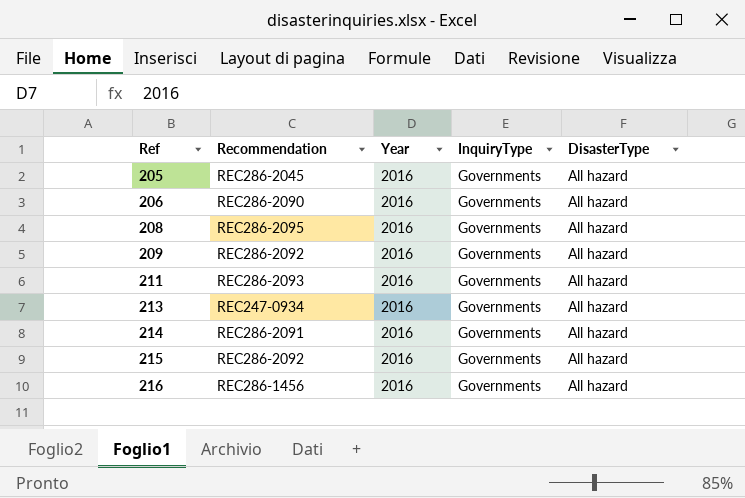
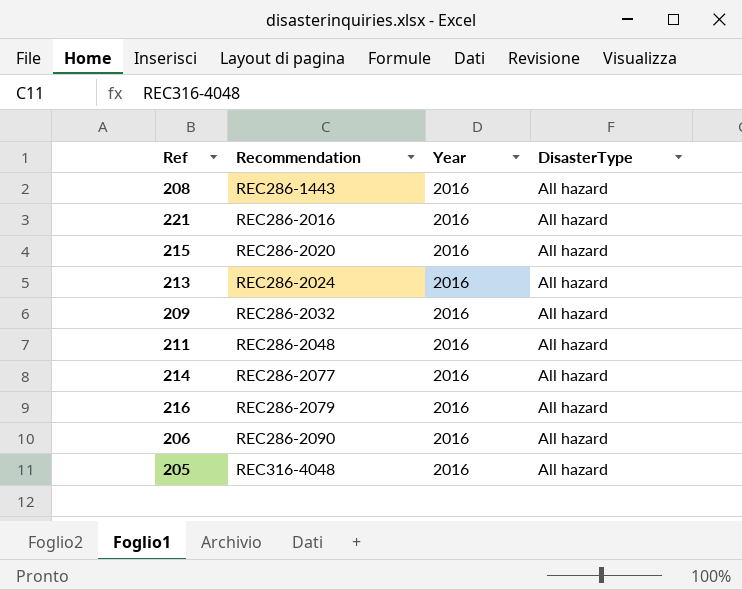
row order: Ref ascending -> Recommendation ascending
column InquiryType | position: 4 -> none
208 | Recommendation: REC286-2095 -> REC286-1443
row 221: none -> REC286-2016 | 2016 | All hazard
215 | Recommendation: REC286-2092 -> REC286-2020
213 | Recommendation: REC247-0934 -> REC286-2024
209 | Recommendation: REC286-2092 -> REC286-2032
211 | Recommendation: REC286-2093 -> REC286-2048
214 | Recommendation: REC286-2091 -> REC286-2077
216 | Recommendation: REC286-1456 -> REC286-2079
205 | Recommendation: REC286-2045 -> REC316-4048

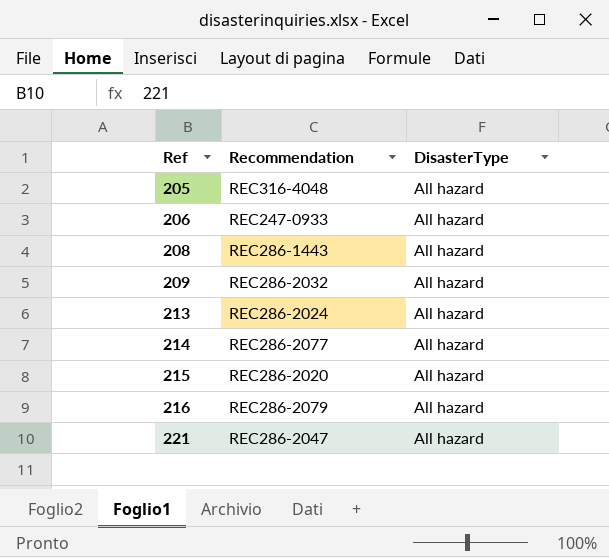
row order: Recommendation ascending -> Ref ascending
column Year | position: 3 -> none
row 211: REC286-2048 | 2016 | All hazard -> none
206 | Recommendation: REC286-2090 -> REC247-0933
221 | Recommendation: REC286-2016 -> REC286-2047

